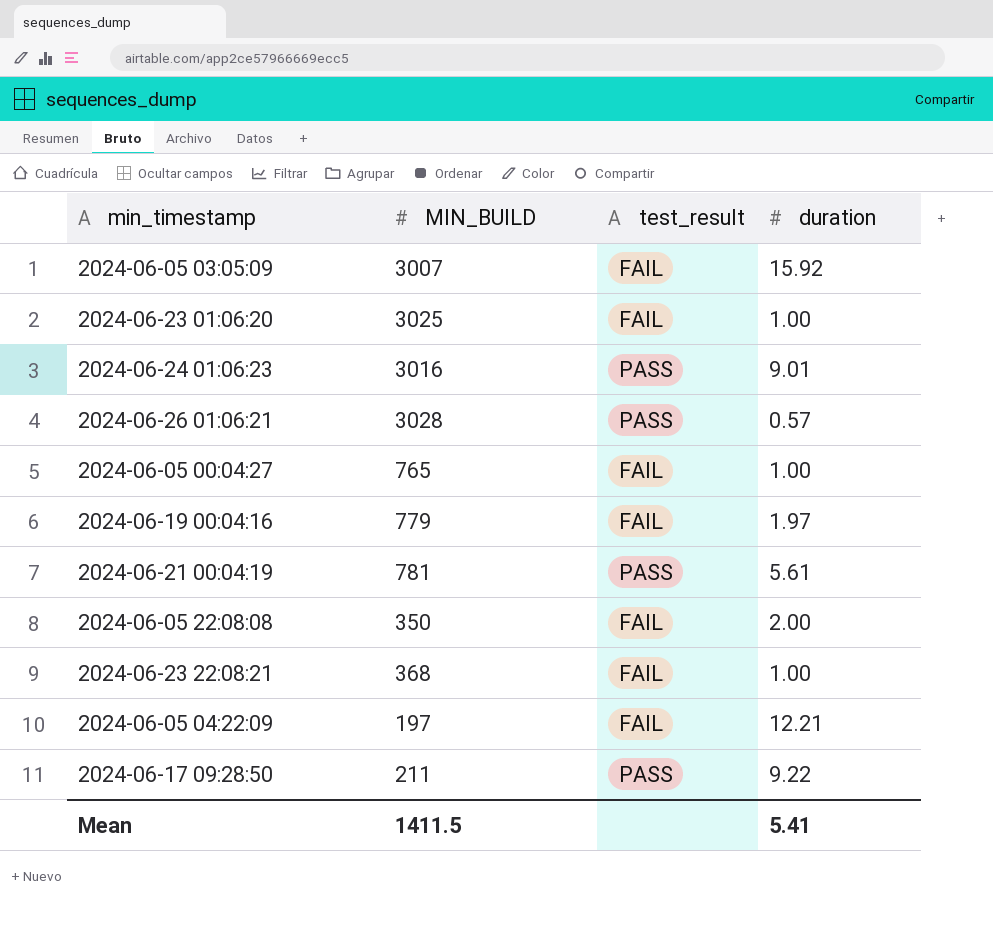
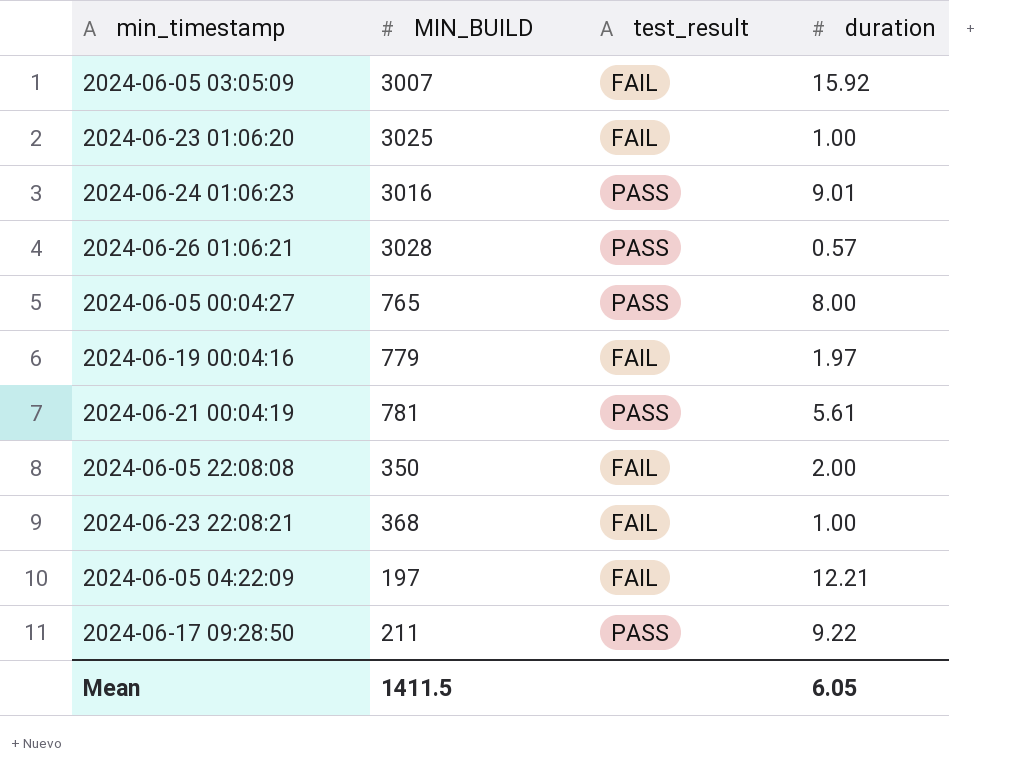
2024-06-05 00:04:27 | test_result: FAIL -> PASS
2024-06-05 00:04:27 | duration: 1.00 -> 8.00
Mean | duration: 5.41 -> 6.05

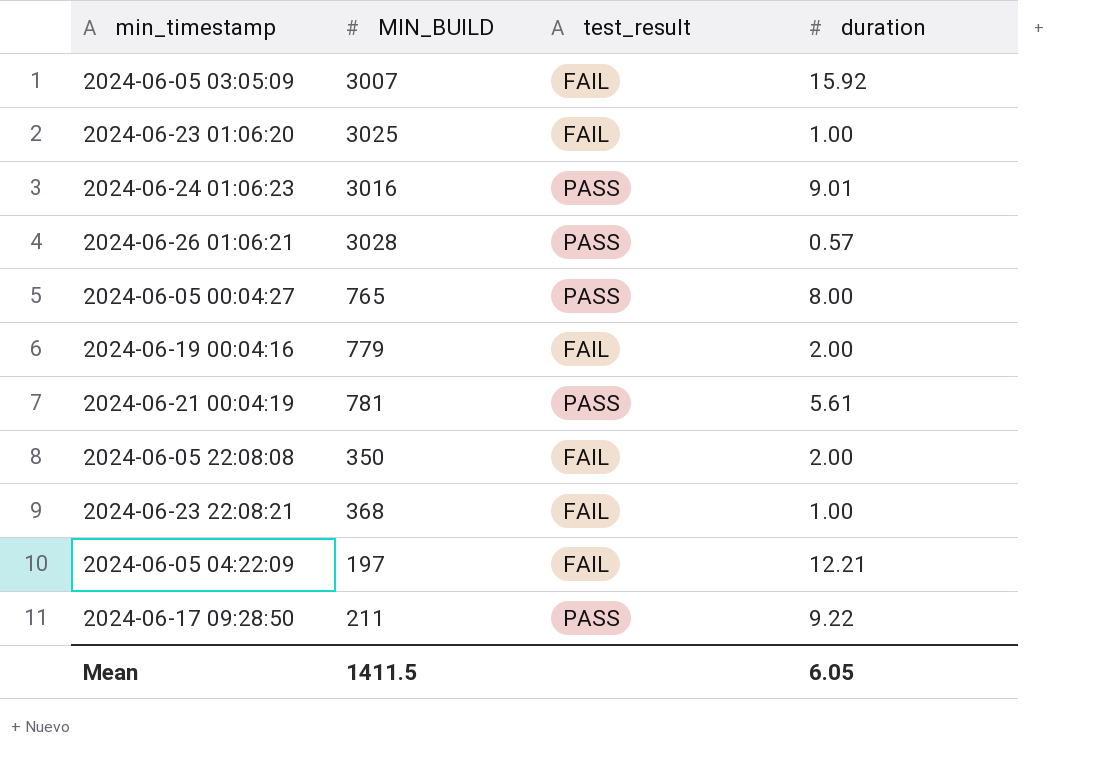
2024-06-19 00:04:16 | duration: 1.97 -> 2.00

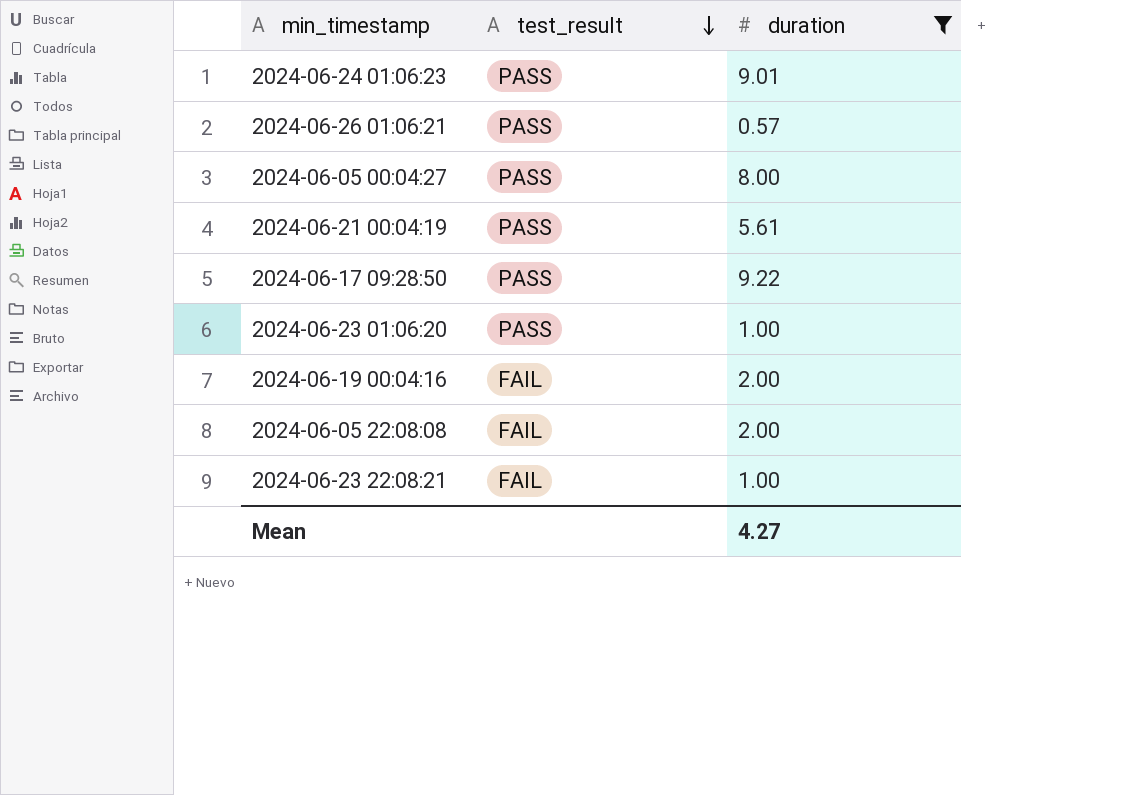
filter: none -> duration <= 9.22
row order: none -> test_result descending
column MIN_BUILD | position: 2 -> none
2024-06-23 01:06:20 | test_result: FAIL -> PASS
Mean | duration: 6.05 -> 4.27

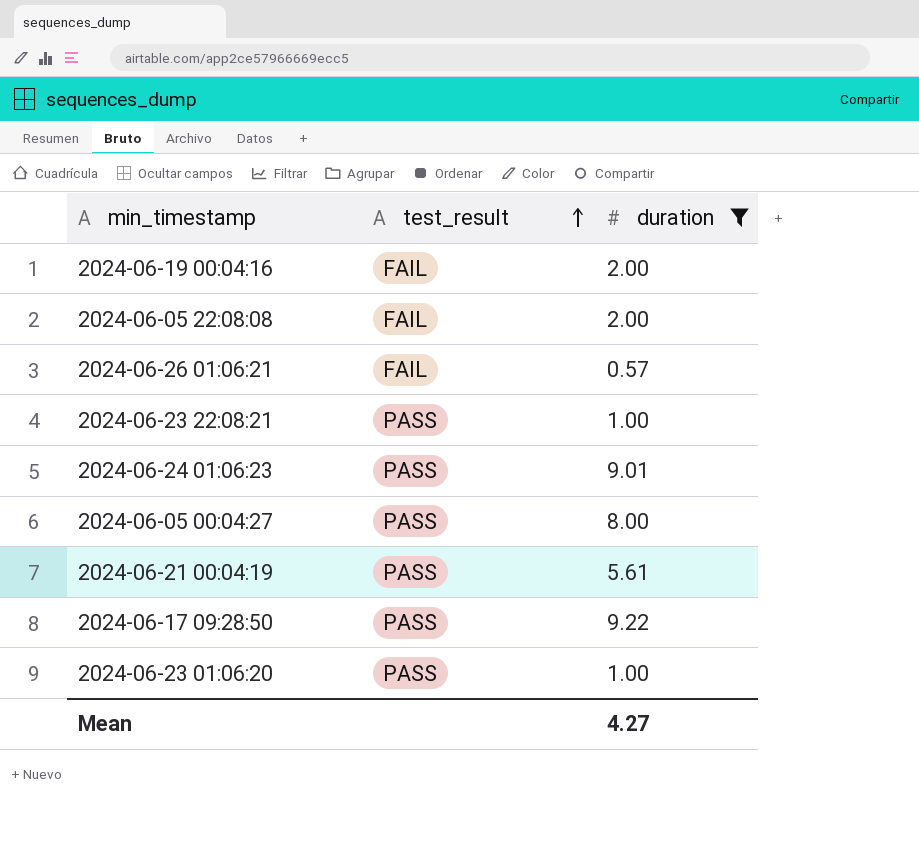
row order: test_result descending -> test_result ascending
2024-06-26 01:06:21 | test_result: PASS -> FAIL
2024-06-23 22:08:21 | test_result: FAIL -> PASS

